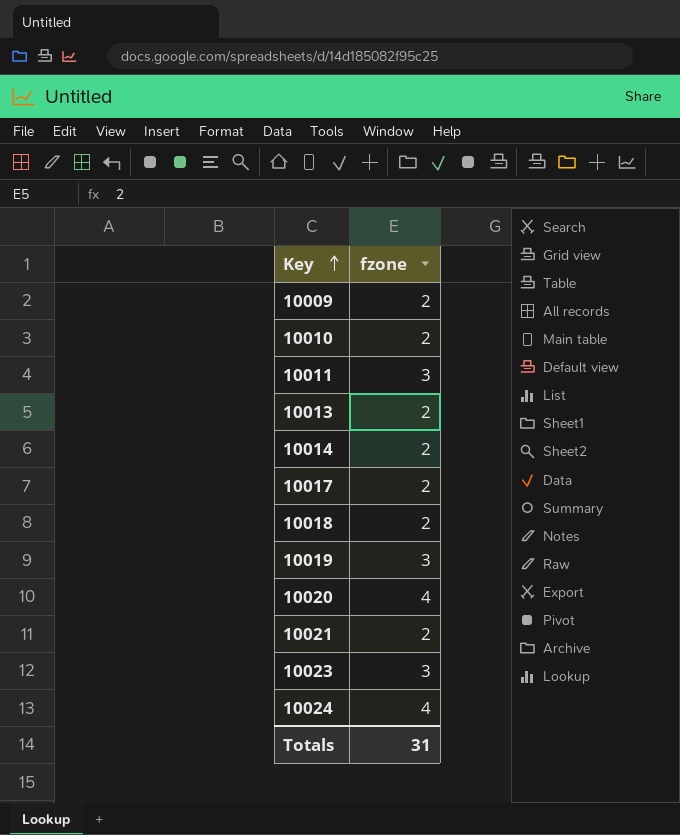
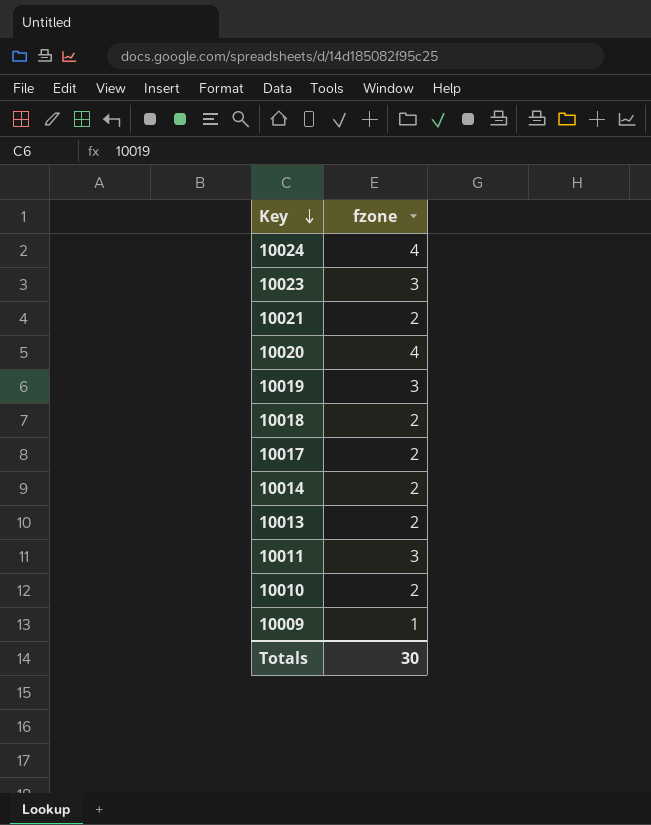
row order: Key ascending -> Key descending
10009 | fzone: 2 -> 1
Totals | fzone: 31 -> 30

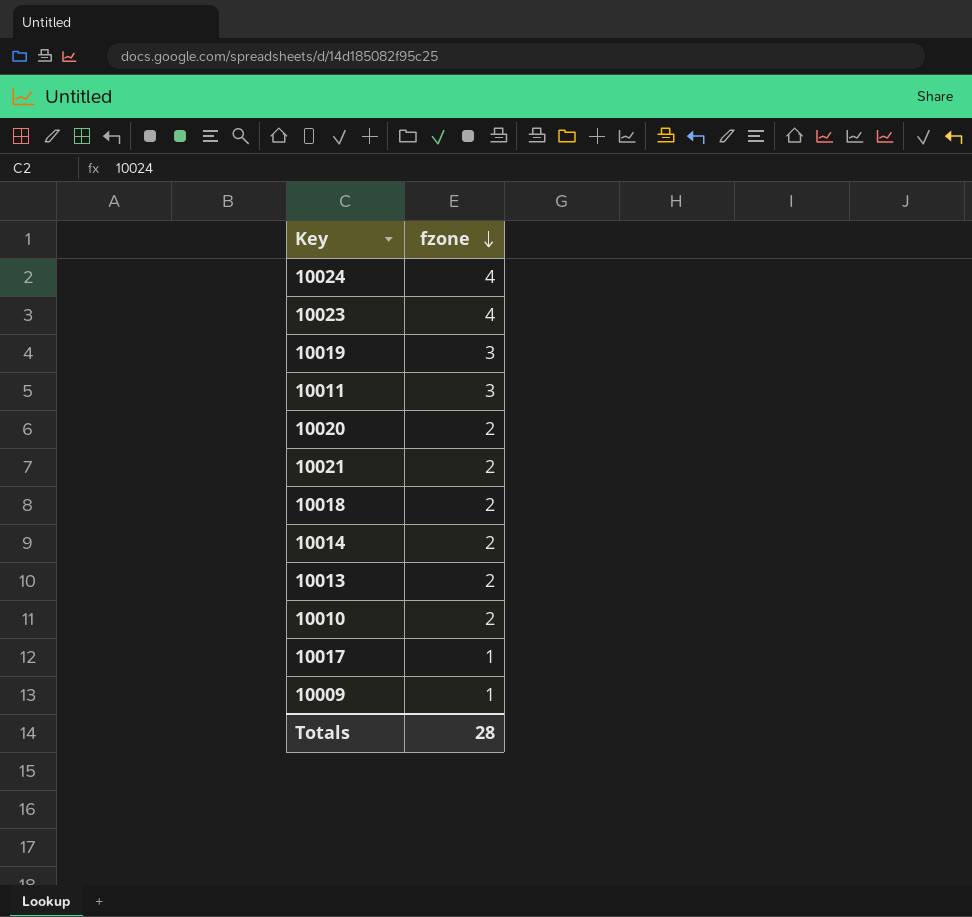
row order: Key descending -> fzone descending
10023 | fzone: 3 -> 4
10020 | fzone: 4 -> 2
10017 | fzone: 2 -> 1
Totals | fzone: 30 -> 28

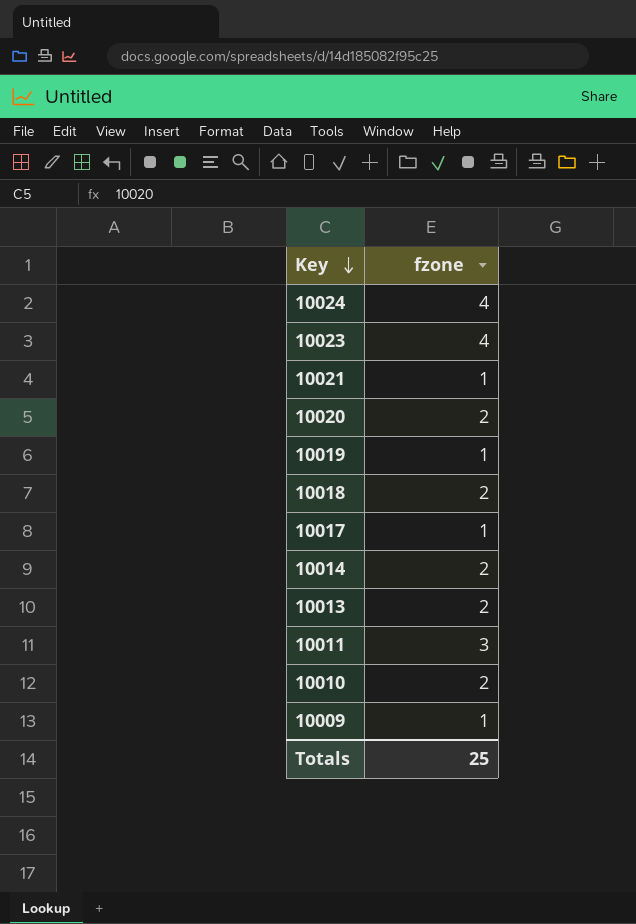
row order: fzone descending -> Key descending
10021 | fzone: 2 -> 1
10019 | fzone: 3 -> 1
Totals | fzone: 28 -> 25

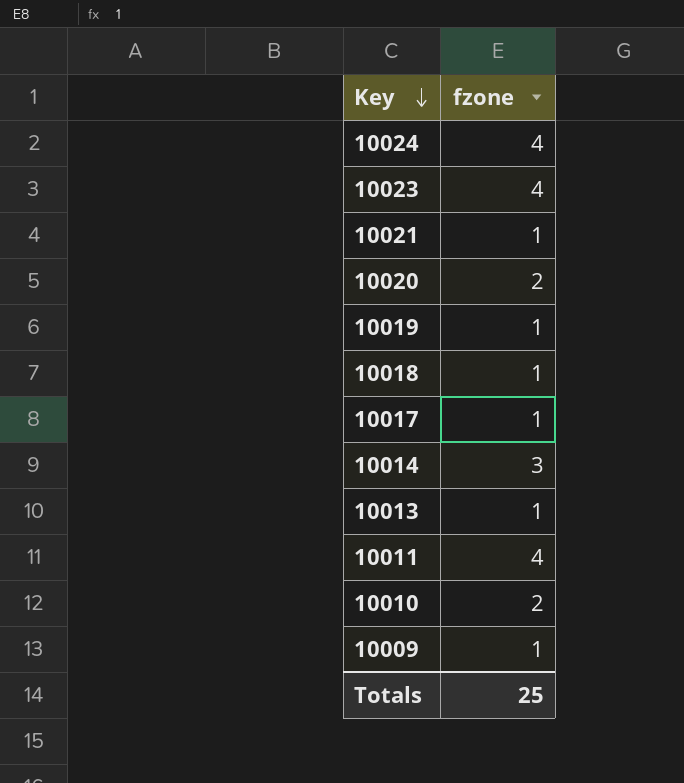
10018 | fzone: 2 -> 1
10014 | fzone: 2 -> 3
10013 | fzone: 2 -> 1
10011 | fzone: 3 -> 4

